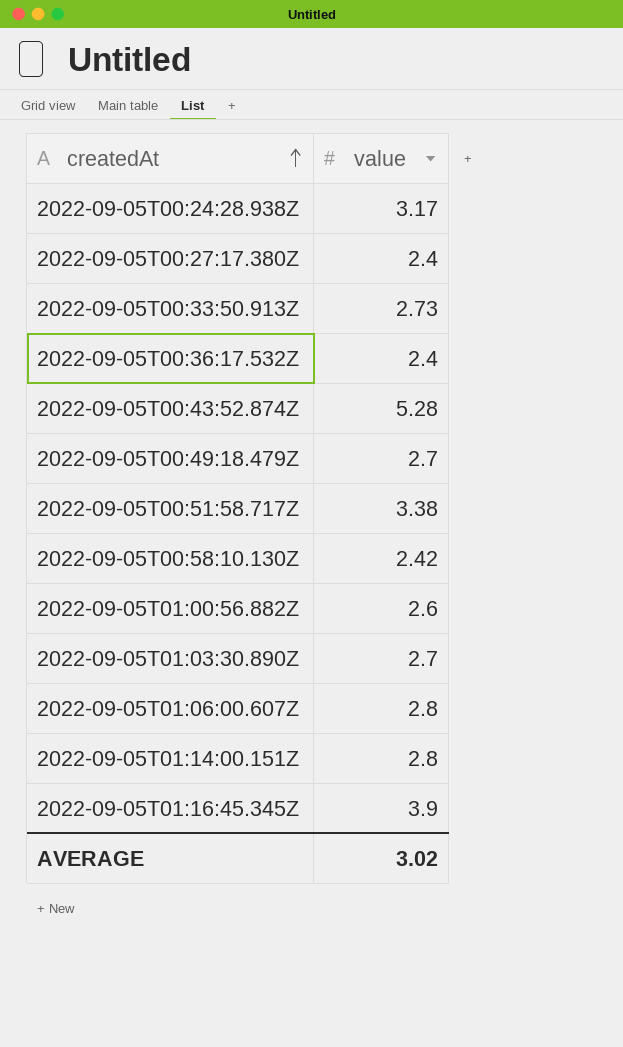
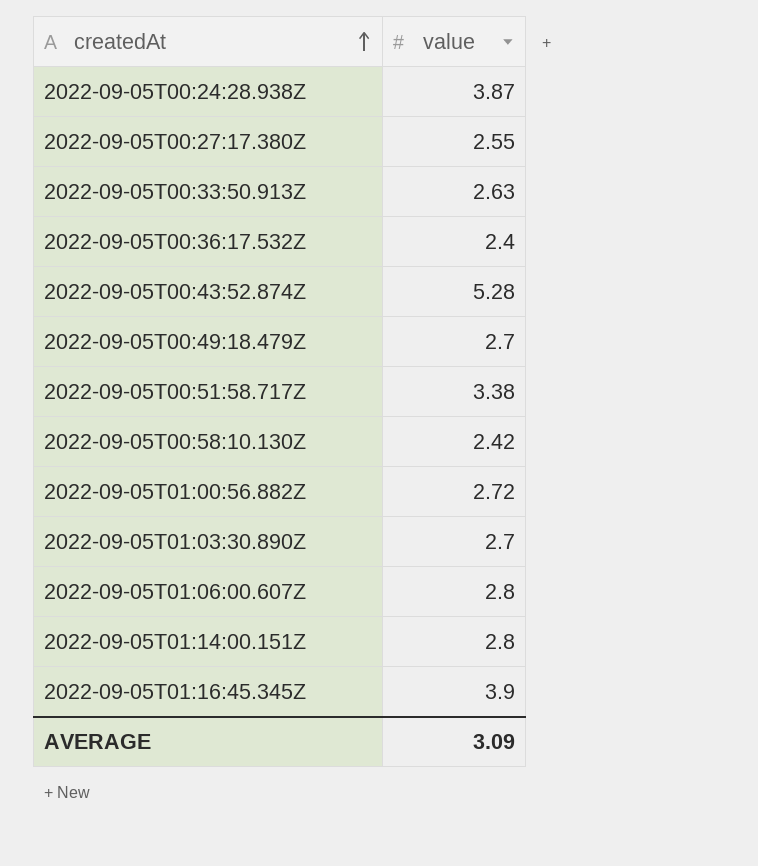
2022-09-05T00:24:28.938Z | value: 3.17 -> 3.87
2022-09-05T00:27:17.380Z | value: 2.4 -> 2.55
2022-09-05T00:33:50.913Z | value: 2.73 -> 2.63
2022-09-05T01:00:56.882Z | value: 2.6 -> 2.72
AVERAGE | value: 3.02 -> 3.09

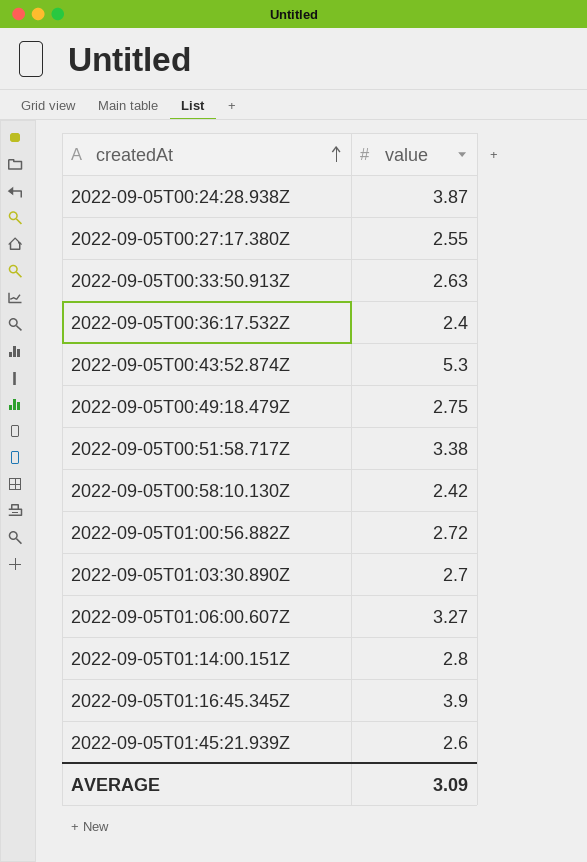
2022-09-05T00:43:52.874Z | value: 5.28 -> 5.3
2022-09-05T00:49:18.479Z | value: 2.7 -> 2.75
2022-09-05T01:06:00.607Z | value: 2.8 -> 3.27
row 2022-09-05T01:45:21.939Z: none -> 2.6

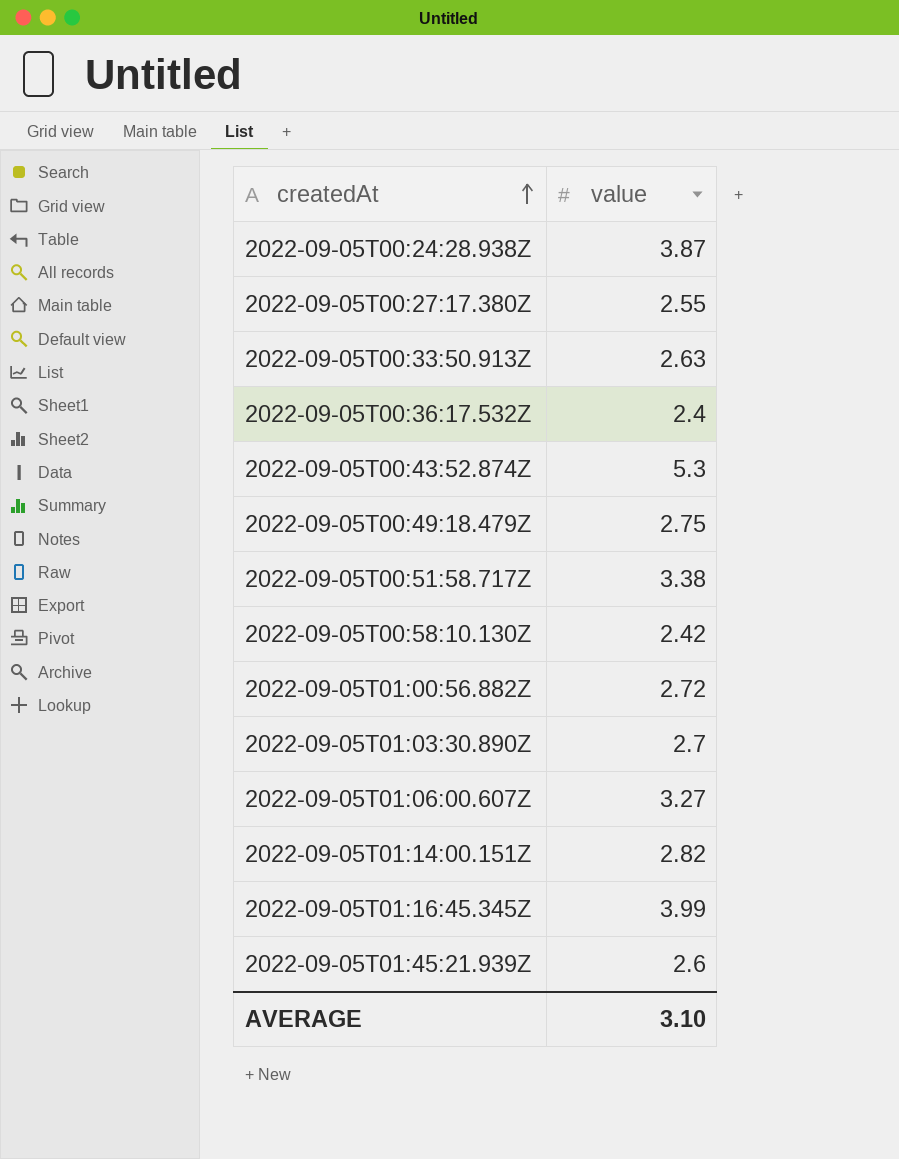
2022-09-05T01:14:00.151Z | value: 2.8 -> 2.82
2022-09-05T01:16:45.345Z | value: 3.9 -> 3.99
AVERAGE | value: 3.09 -> 3.10

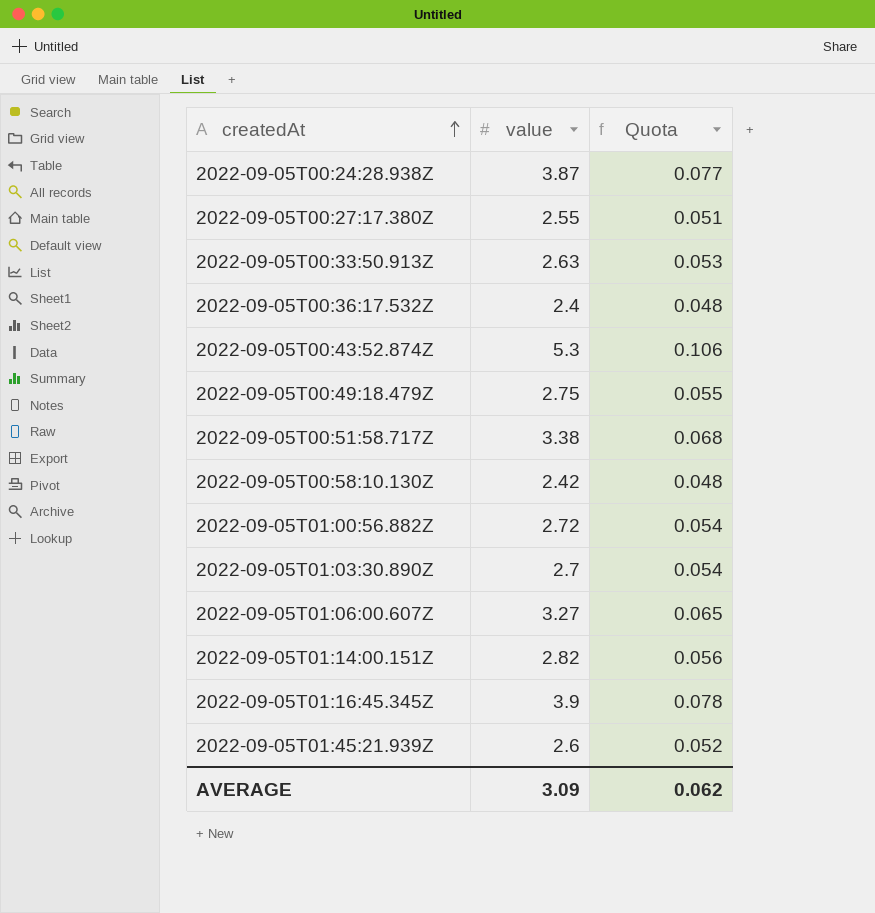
column Quota | formula: none -> [value] * 0.02
2022-09-05T01:16:45.345Z | value: 3.99 -> 3.9
AVERAGE | value: 3.10 -> 3.09

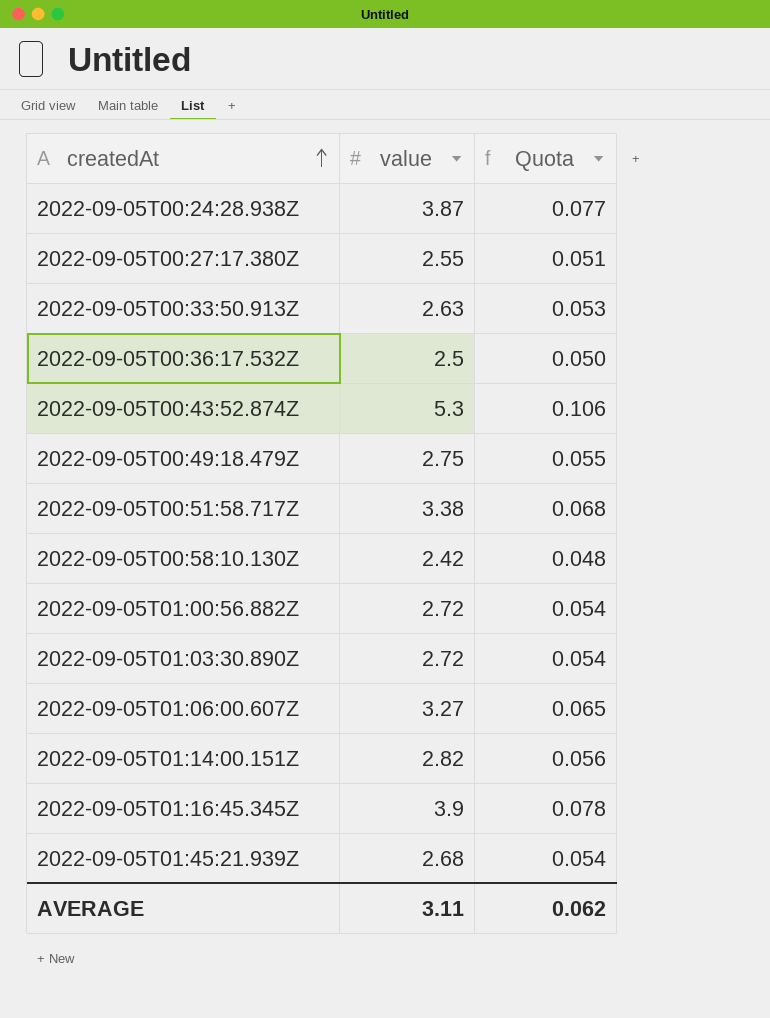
2022-09-05T00:36:17.532Z | value: 2.4 -> 2.5
2022-09-05T00:36:17.532Z | Quota: 0.048 -> 0.050
2022-09-05T01:03:30.890Z | value: 2.7 -> 2.72
2022-09-05T01:45:21.939Z | value: 2.6 -> 2.68
2022-09-05T01:45:21.939Z | Quota: 0.052 -> 0.054
AVERAGE | value: 3.09 -> 3.11

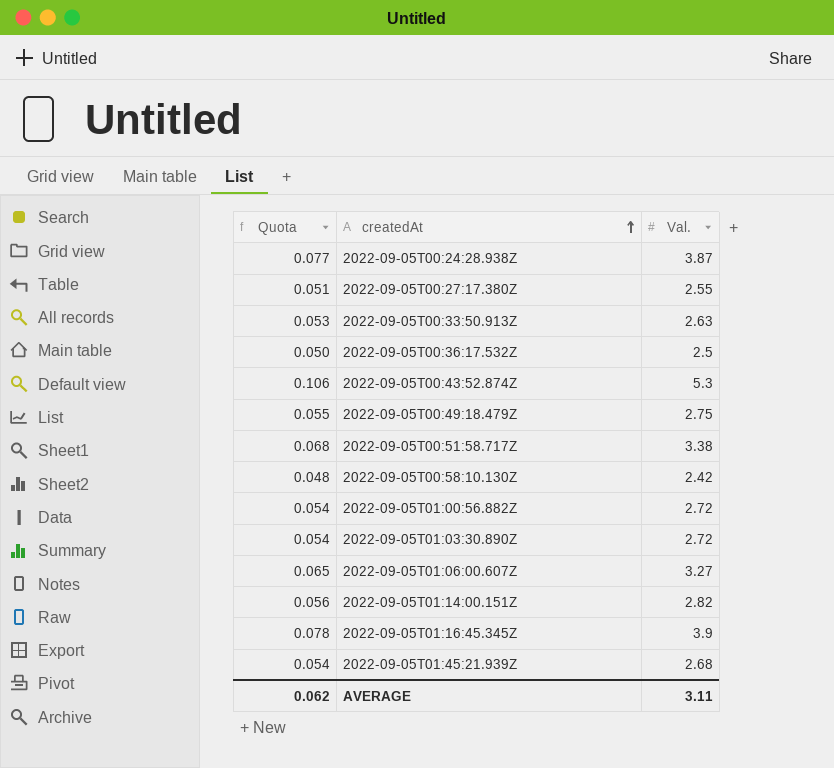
column Quota | position: 3 -> 1
column name: value -> Val.

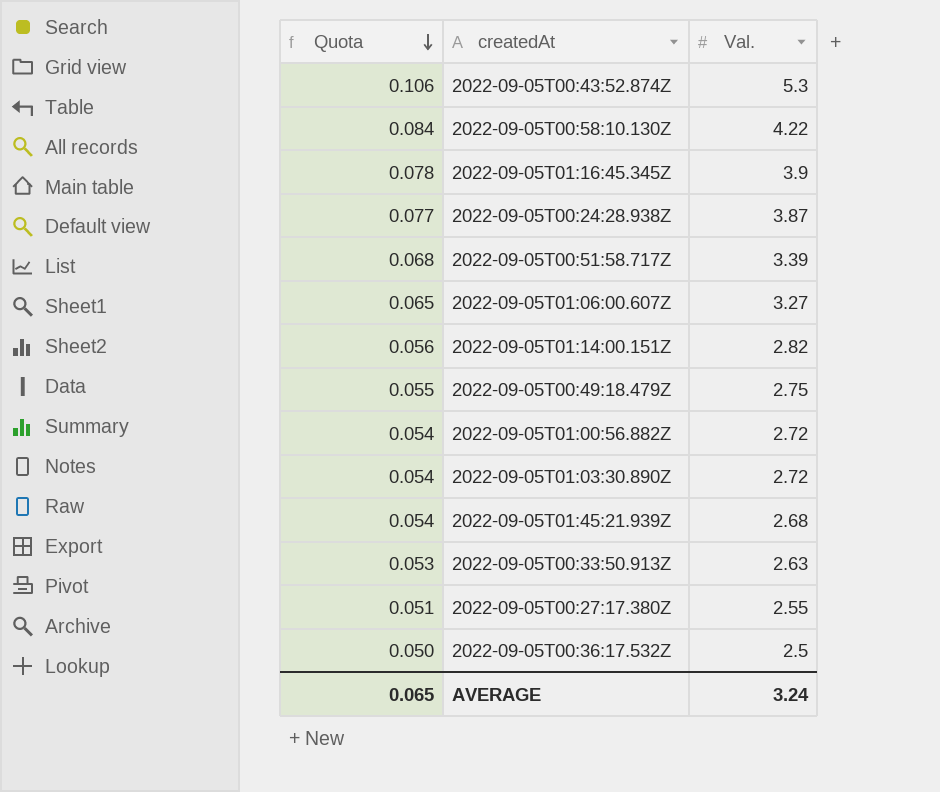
row order: createdAt ascending -> Quota descending
2022-09-05T00:58:10.130Z | Quota: 0.048 -> 0.084
2022-09-05T00:58:10.130Z | Val.: 2.42 -> 4.22
2022-09-05T00:51:58.717Z | Val.: 3.38 -> 3.39
AVERAGE | Quota: 0.062 -> 0.065
AVERAGE | Val.: 3.11 -> 3.24

